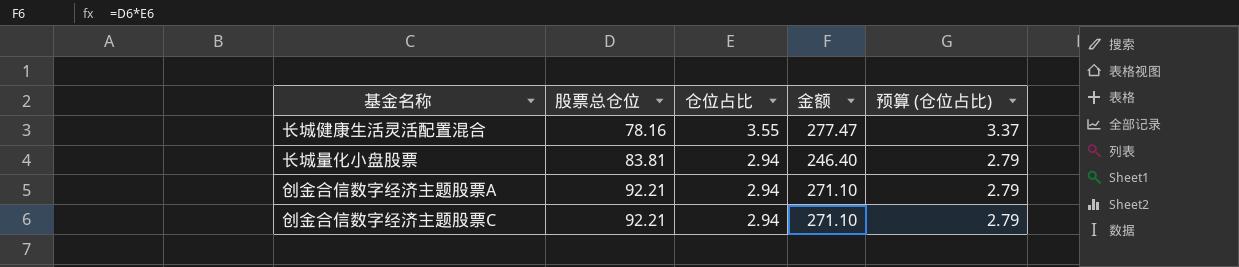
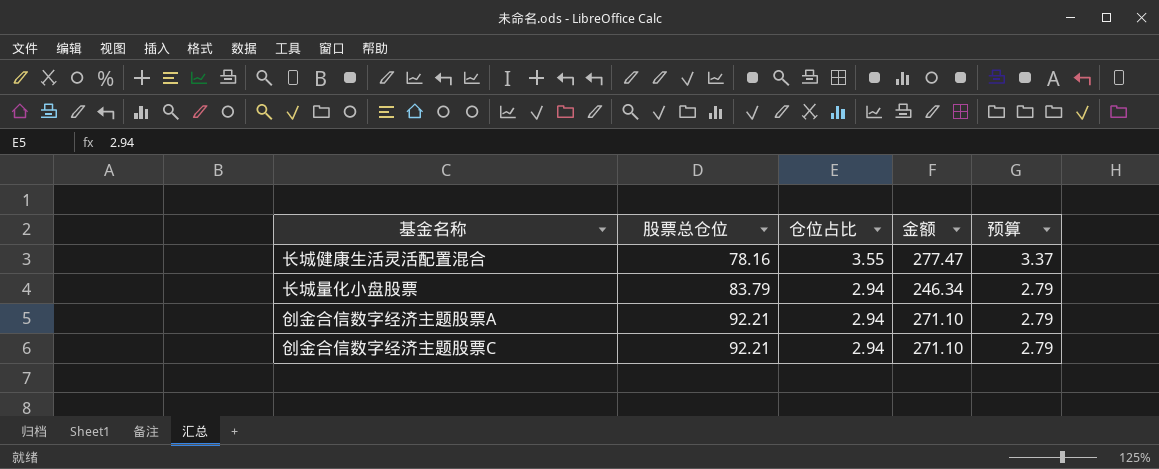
column name: 预算 (仓位占比) -> 预算
长城量化小盘股票 | 股票总仓位: 83.81 -> 83.79
长城量化小盘股票 | 金额: 246.40 -> 246.34

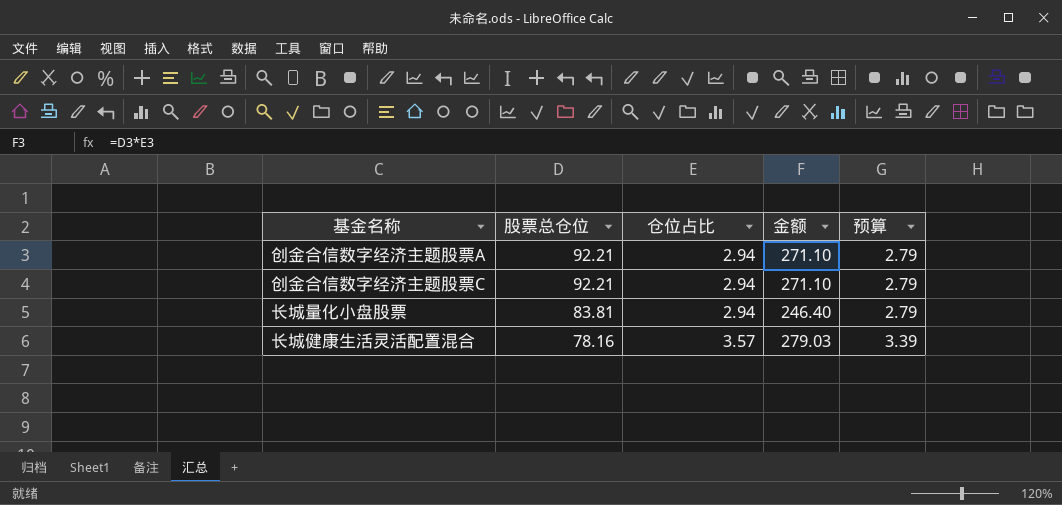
row order: 股票总仓位 ascending -> 股票总仓位 descending
长城量化小盘股票 | 股票总仓位: 83.79 -> 83.81
长城量化小盘股票 | 金额: 246.34 -> 246.40
长城健康生活灵活配置混合 | 仓位占比: 3.55 -> 3.57
长城健康生活灵活配置混合 | 金额: 277.47 -> 279.03
长城健康生活灵活配置混合 | 预算: 3.37 -> 3.39

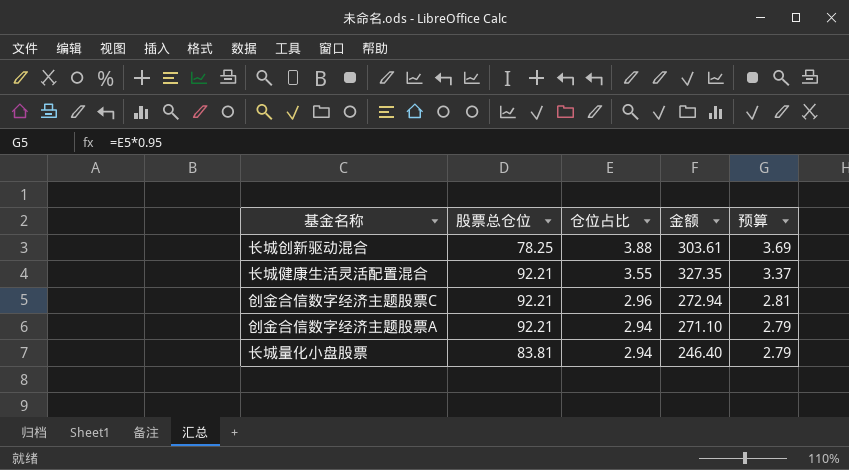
row order: 股票总仓位 descending -> 仓位占比 descending
row 长城创新驱动混合: none -> 78.25 | 3.88 | 303.61 | 3.69
长城健康生活灵活配置混合 | 股票总仓位: 78.16 -> 92.21
长城健康生活灵活配置混合 | 仓位占比: 3.57 -> 3.55
长城健康生活灵活配置混合 | 金额: 279.03 -> 327.35
长城健康生活灵活配置混合 | 预算: 3.39 -> 3.37
创金合信数字经济主题股票C | 仓位占比: 2.94 -> 2.96
创金合信数字经济主题股票C | 金额: 271.10 -> 272.94
创金合信数字经济主题股票C | 预算: 2.79 -> 2.81

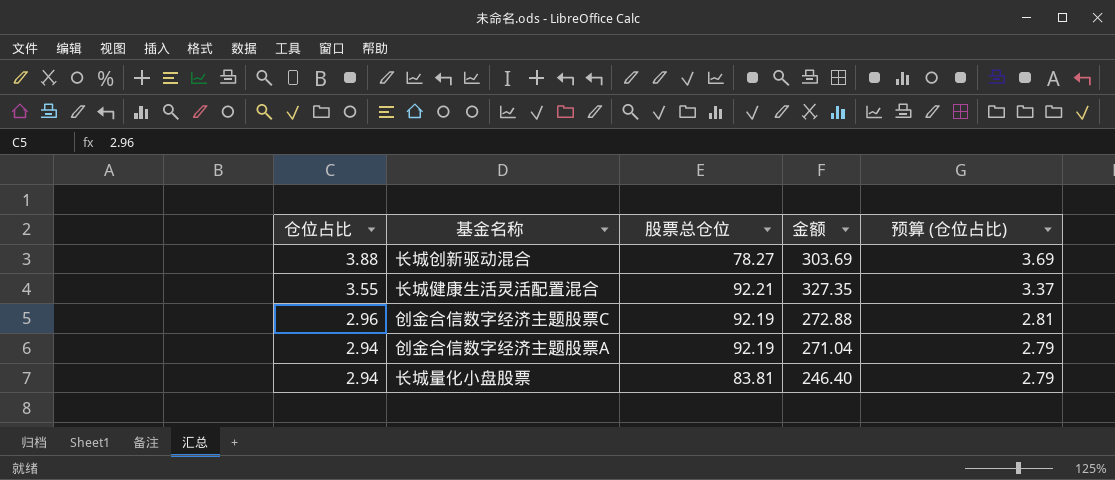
column 仓位占比 | position: 3 -> 1
column name: 预算 -> 预算 (仓位占比)
长城创新驱动混合 | 股票总仓位: 78.25 -> 78.27
长城创新驱动混合 | 金额: 303.61 -> 303.69
创金合信数字经济主题股票C | 股票总仓位: 92.21 -> 92.19
创金合信数字经济主题股票C | 金额: 272.94 -> 272.88
创金合信数字经济主题股票A | 股票总仓位: 92.21 -> 92.19
创金合信数字经济主题股票A | 金额: 271.10 -> 271.04

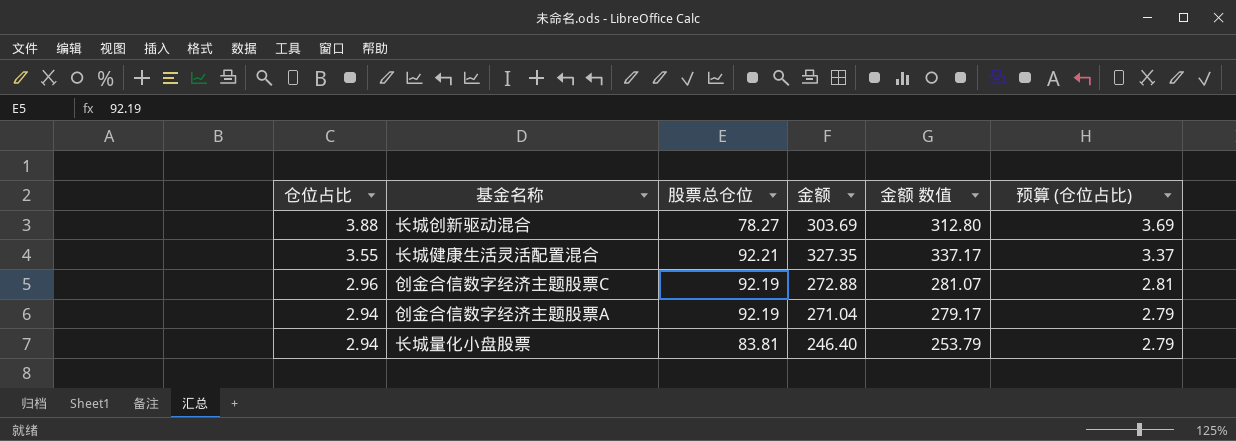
column 金额 数值 | formula: none -> [金额] * 1.03

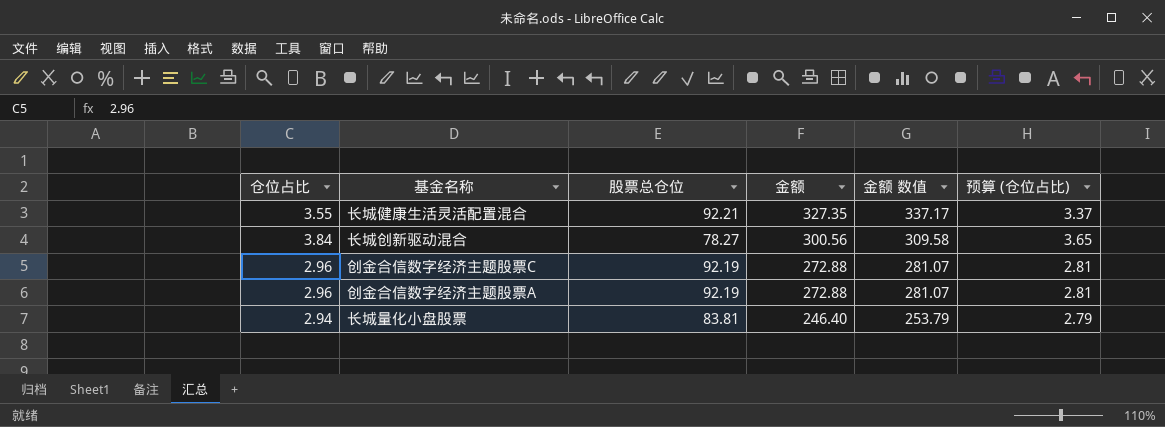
row order: 仓位占比 descending -> 金额 descending
长城创新驱动混合 | 仓位占比: 3.88 -> 3.84
长城创新驱动混合 | 金额: 303.69 -> 300.56
长城创新驱动混合 | 金额 数值: 312.80 -> 309.58
长城创新驱动混合 | 预算 (仓位占比): 3.69 -> 3.65
创金合信数字经济主题股票A | 仓位占比: 2.94 -> 2.96
创金合信数字经济主题股票A | 金额: 271.04 -> 272.88
创金合信数字经济主题股票A | 金额 数值: 279.17 -> 281.07
创金合信数字经济主题股票A | 预算 (仓位占比): 2.79 -> 2.81

